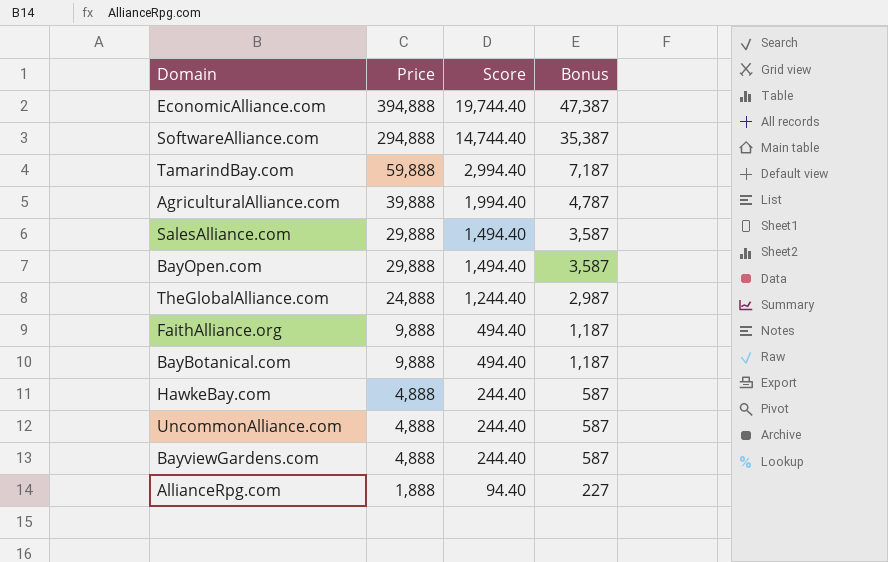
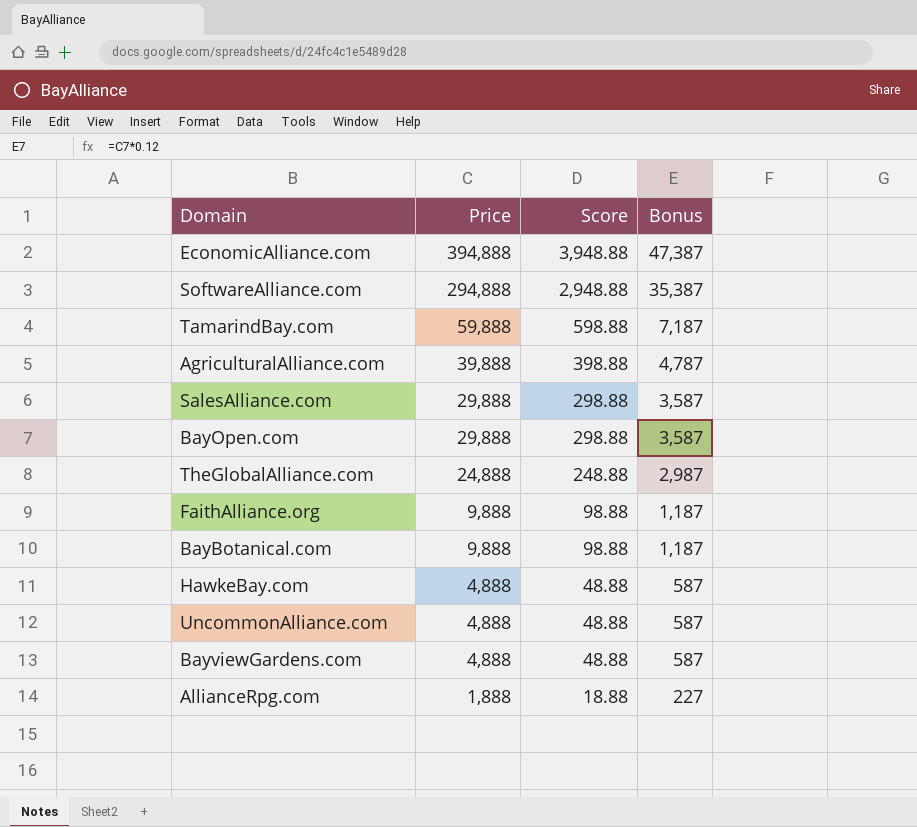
column Score | formula: [Price] * 0.05 -> [Price] * 0.01

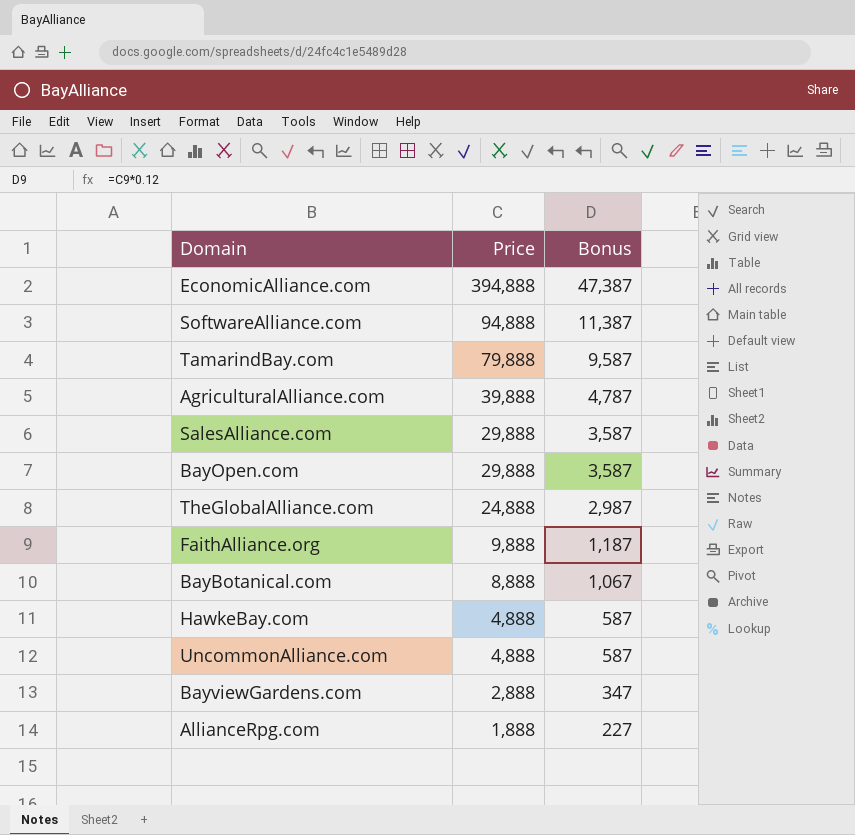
column Score | formula: [Price] * 0.01 -> none
SoftwareAlliance.com | Price: 294,888 -> 94,888
SoftwareAlliance.com | Bonus: 35,387 -> 11,387
TamarindBay.com | Price: 59,888 -> 79,888
TamarindBay.com | Bonus: 7,187 -> 9,587
BayBotanical.com | Price: 9,888 -> 8,888
BayBotanical.com | Bonus: 1,187 -> 1,067
BayviewGardens.com | Price: 4,888 -> 2,888
BayviewGardens.com | Bonus: 587 -> 347

